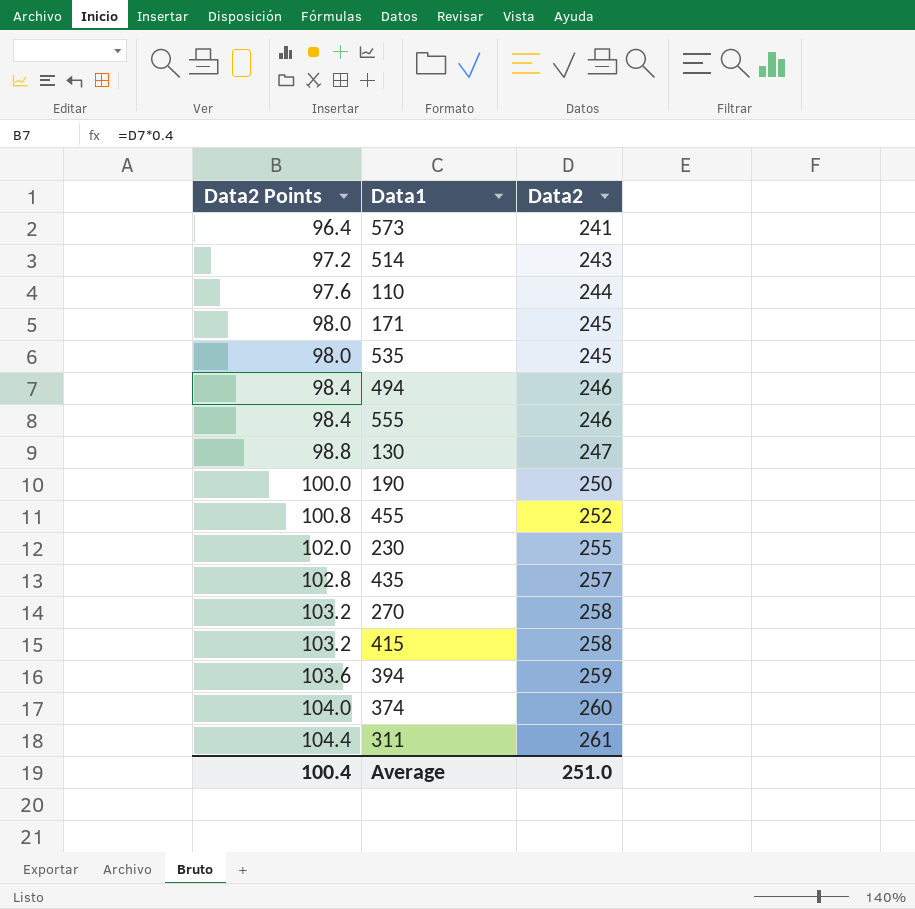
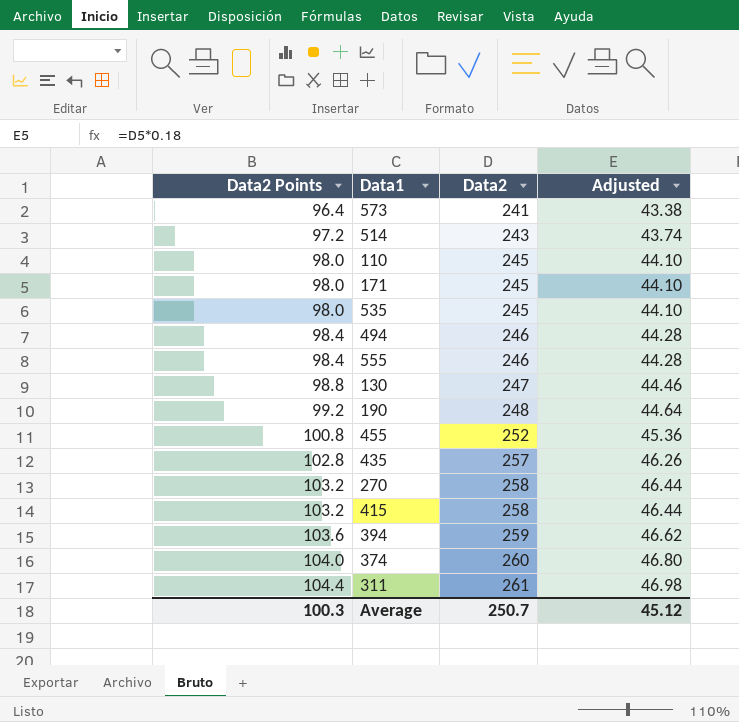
column Adjusted | formula: none -> [Data2] * 0.18
row 230: 102.0 | 255 -> none
110 | Data2 Points: 97.6 -> 98.0
110 | Data2: 244 -> 245
190 | Data2 Points: 100.0 -> 99.2
190 | Data2: 250 -> 248
Average | Data2 Points: 100.4 -> 100.3
Average | Data2: 251.0 -> 250.7

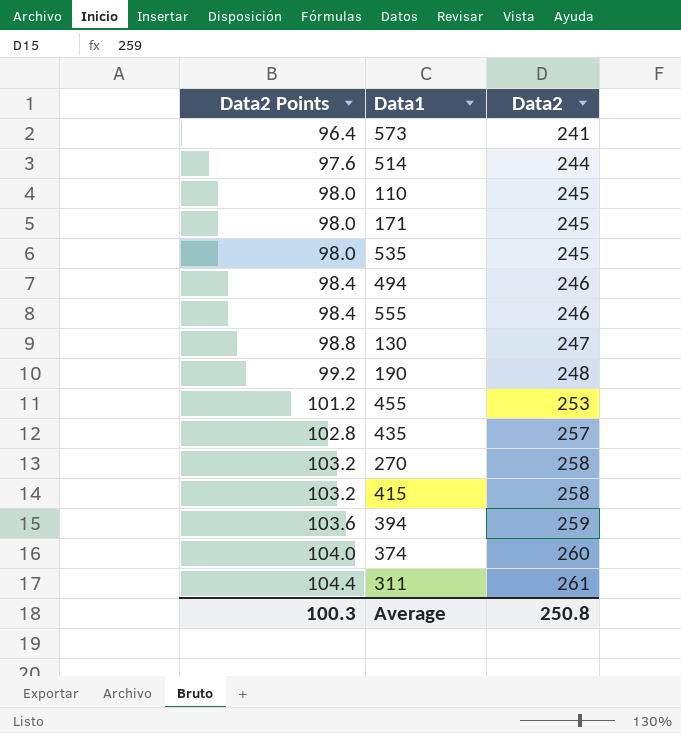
column Adjusted | formula: [Data2] * 0.18 -> none
514 | Data2 Points: 97.2 -> 97.6
514 | Data2: 243 -> 244
455 | Data2 Points: 100.8 -> 101.2
455 | Data2: 252 -> 253
Average | Data2: 250.7 -> 250.8

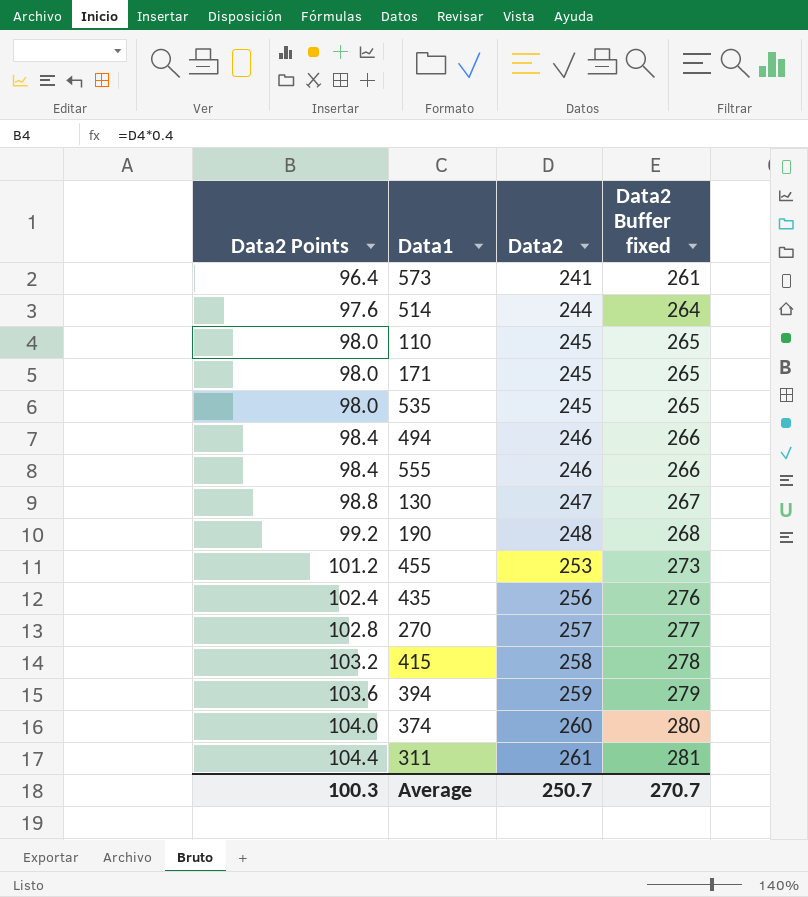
column Data2 Buffer fixed | formula: none -> [Data2] + 20
435 | Data2 Points: 102.8 -> 102.4
435 | Data2: 257 -> 256
270 | Data2 Points: 103.2 -> 102.8
270 | Data2: 258 -> 257
Average | Data2: 250.8 -> 250.7

